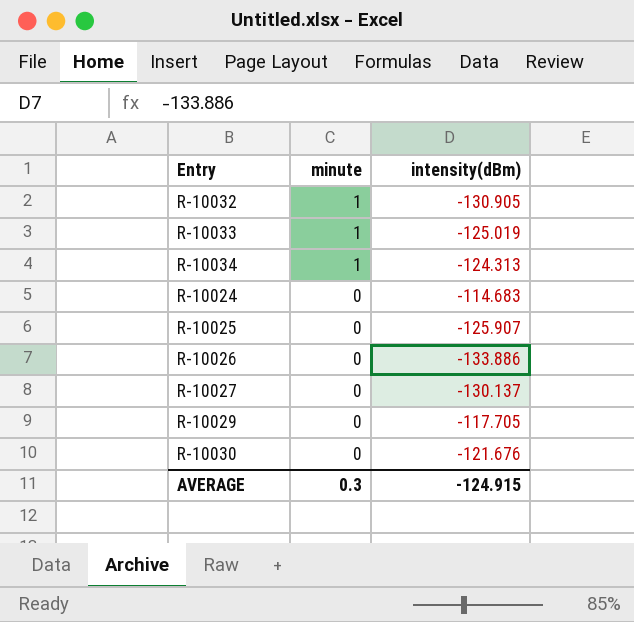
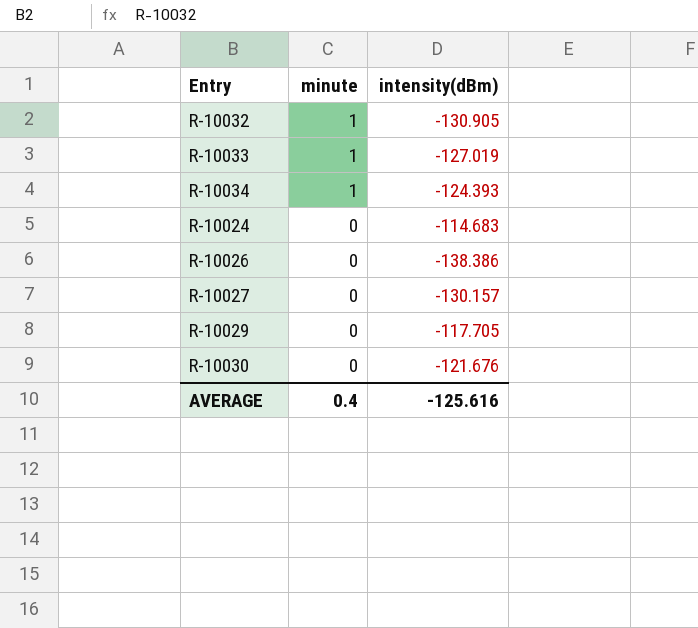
row R-10025: 0 | -125.907 -> none
R-10033 | intensity(dBm): -125.019 -> -127.019
R-10034 | intensity(dBm): -124.313 -> -124.393
R-10026 | intensity(dBm): -133.886 -> -138.386
R-10027 | intensity(dBm): -130.137 -> -130.157
AVERAGE | minute: 0.3 -> 0.4
AVERAGE | intensity(dBm): -124.915 -> -125.616

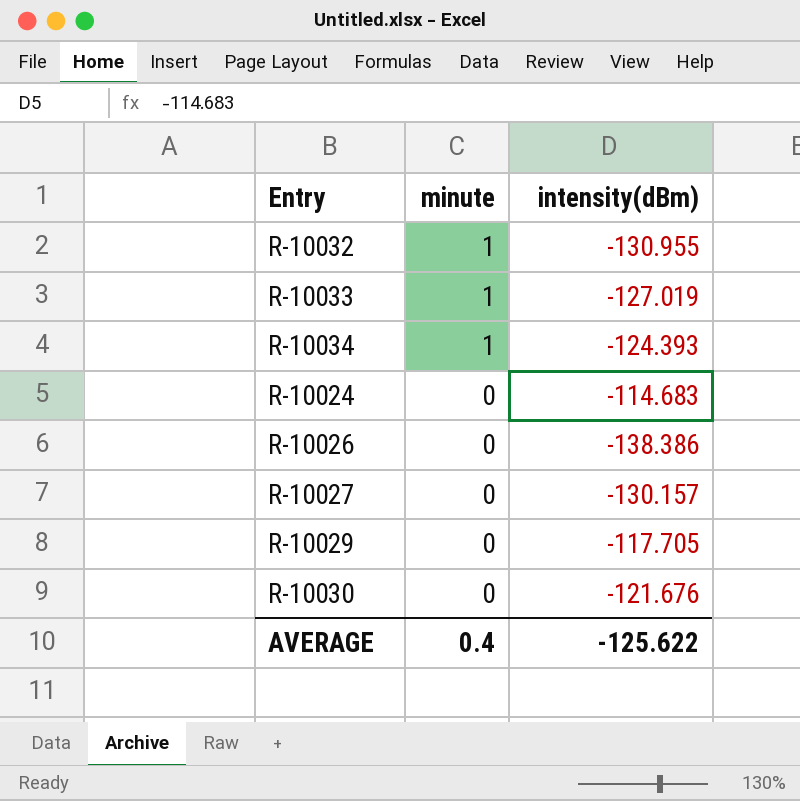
R-10032 | intensity(dBm): -130.905 -> -130.955
AVERAGE | intensity(dBm): -125.616 -> -125.622

